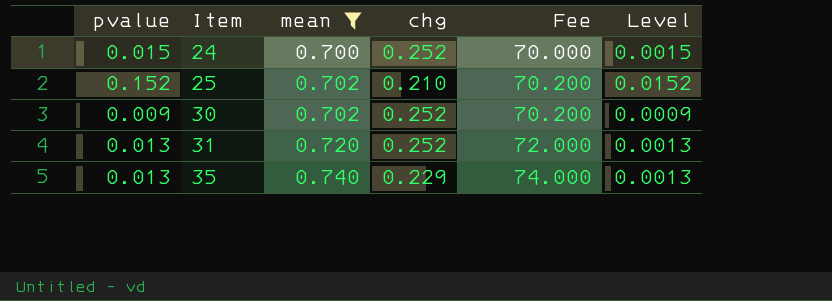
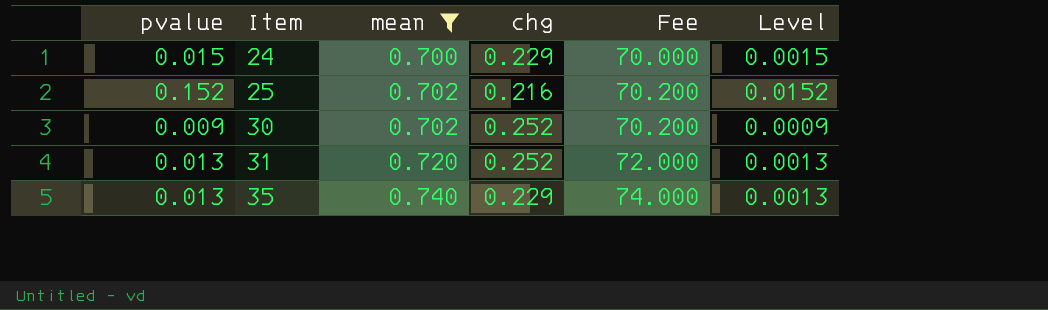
24 | chg: 0.252 -> 0.229
25 | chg: 0.210 -> 0.216

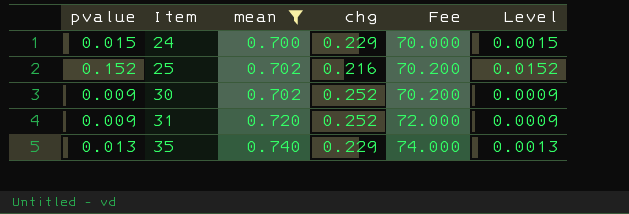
31 | pvalue: 0.013 -> 0.009
31 | Level: 0.0013 -> 0.0009

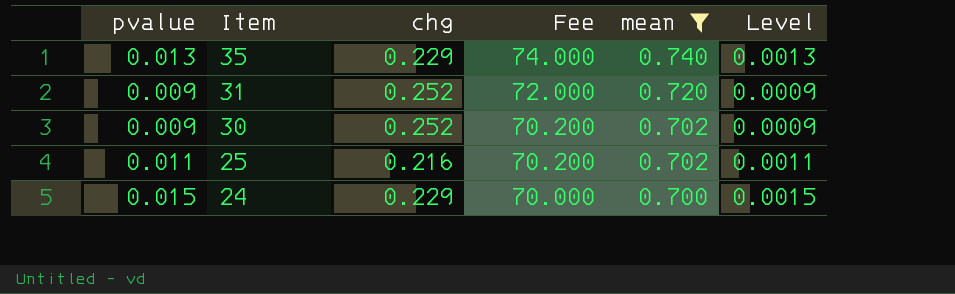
row order: Item ascending -> Item descending
column mean | position: 3 -> 5
25 | pvalue: 0.152 -> 0.011
25 | Level: 0.0152 -> 0.0011

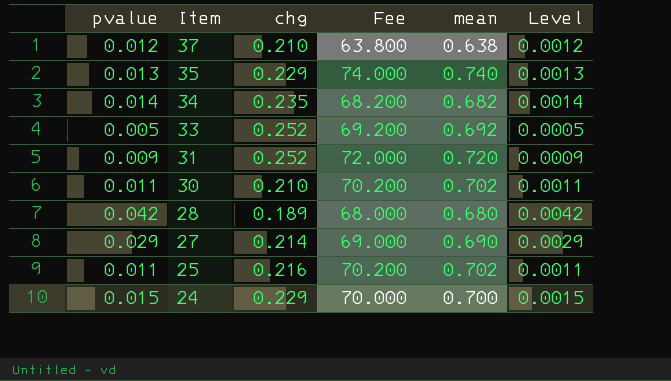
filter: mean >= 0.700 -> none
30 | pvalue: 0.009 -> 0.011
30 | chg: 0.252 -> 0.210
30 | Level: 0.0009 -> 0.0011

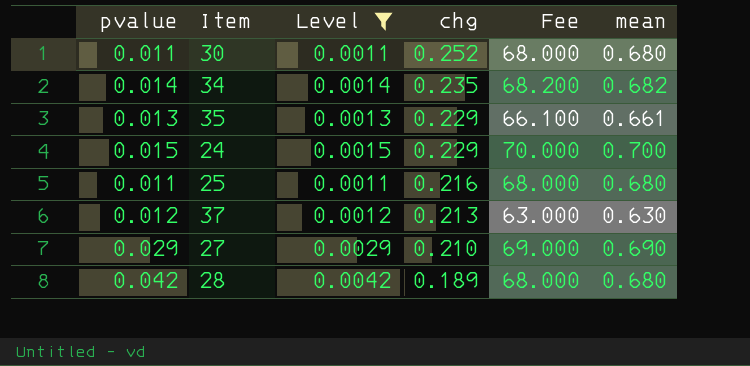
filter: none -> Level >= 0.0011
row order: Item descending -> chg descending
column Level | position: 6 -> 3
30 | chg: 0.210 -> 0.252
30 | Fee: 70.200 -> 68.000
30 | mean: 0.702 -> 0.680
35 | Fee: 74.000 -> 66.100
35 | mean: 0.740 -> 0.661
25 | Fee: 70.200 -> 68.000
25 | mean: 0.702 -> 0.680
37 | chg: 0.210 -> 0.213
37 | Fee: 63.800 -> 63.000
37 | mean: 0.638 -> 0.630
27 | chg: 0.214 -> 0.210

